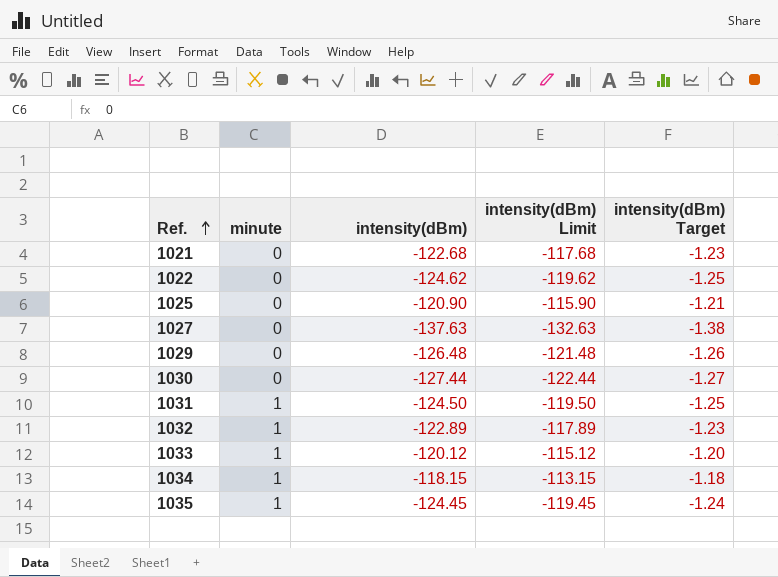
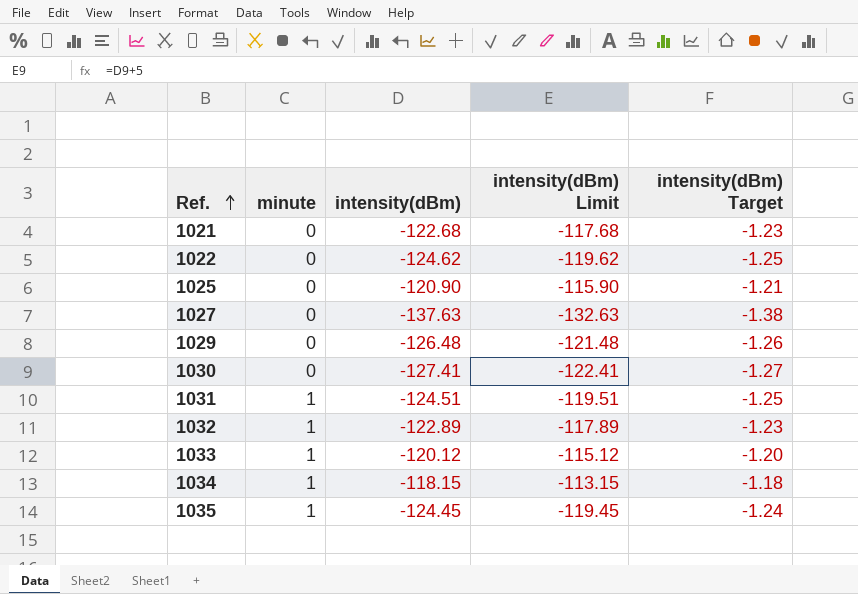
1030 | intensity(dBm): -127.44 -> -127.41
1030 | intensity(dBm) Limit: -122.44 -> -122.41
1031 | intensity(dBm): -124.50 -> -124.51
1031 | intensity(dBm) Limit: -119.50 -> -119.51

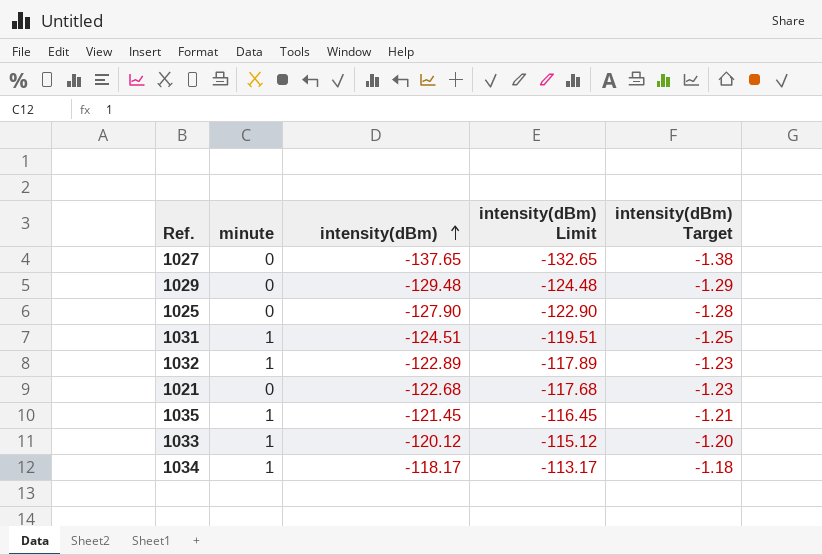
row order: Ref. ascending -> intensity(dBm) ascending
row 1022: 0 | -124.62 | -119.62 | -1.25 -> none
row 1030: 0 | -127.41 | -122.41 | -1.27 -> none
1027 | intensity(dBm): -137.63 -> -137.65
1027 | intensity(dBm) Limit: -132.63 -> -132.65
1029 | intensity(dBm): -126.48 -> -129.48
1029 | intensity(dBm) Limit: -121.48 -> -124.48
1029 | intensity(dBm) Target: -1.26 -> -1.29
1025 | intensity(dBm): -120.90 -> -127.90
1025 | intensity(dBm) Limit: -115.90 -> -122.90
1025 | intensity(dBm) Target: -1.21 -> -1.28
1035 | intensity(dBm): -124.45 -> -121.45
1035 | intensity(dBm) Limit: -119.45 -> -116.45
1035 | intensity(dBm) Target: -1.24 -> -1.21
1034 | intensity(dBm): -118.15 -> -118.17
1034 | intensity(dBm) Limit: -113.15 -> -113.17

